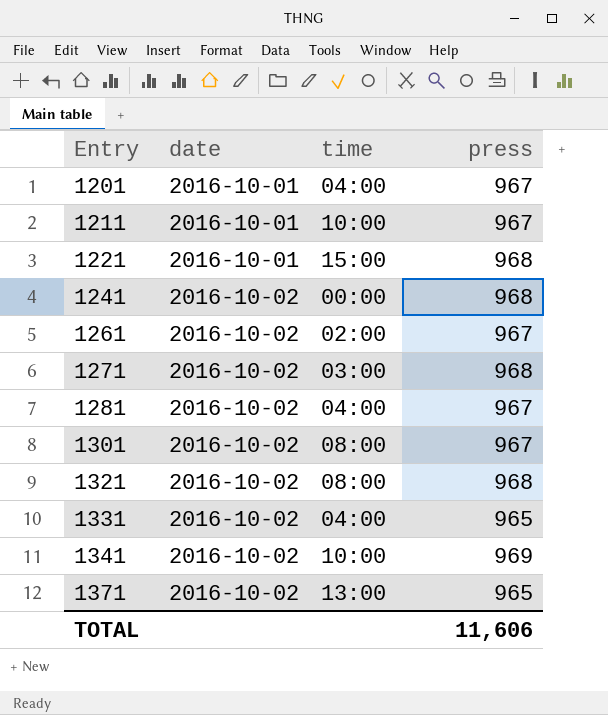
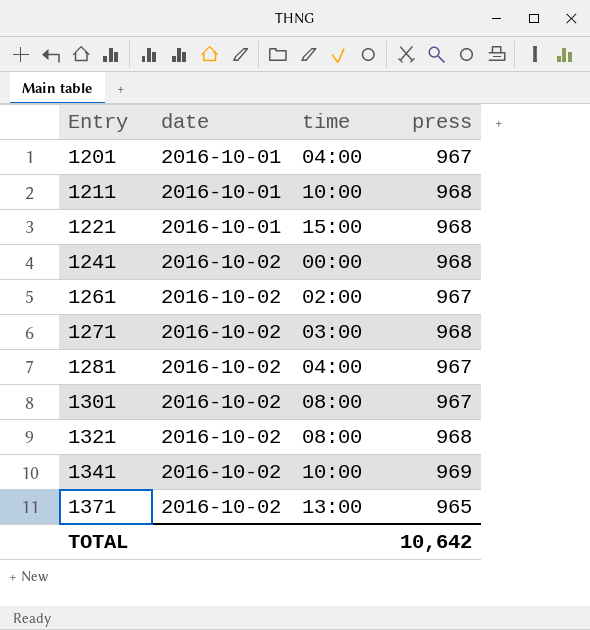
row 1331: 2016-10-02 | 04:00 | 965 -> none
1211 | press: 967 -> 968
TOTAL | press: 11,606 -> 10,642

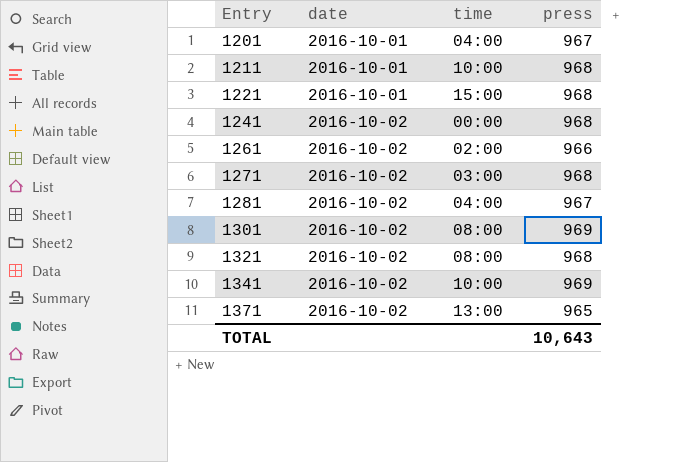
1261 | press: 967 -> 966
1301 | press: 967 -> 969
TOTAL | press: 10,642 -> 10,643

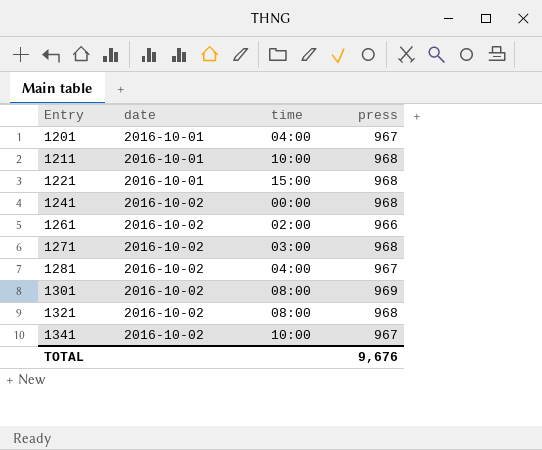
row 1371: 2016-10-02 | 13:00 | 965 -> none
1341 | press: 969 -> 967
TOTAL | press: 10,643 -> 9,676

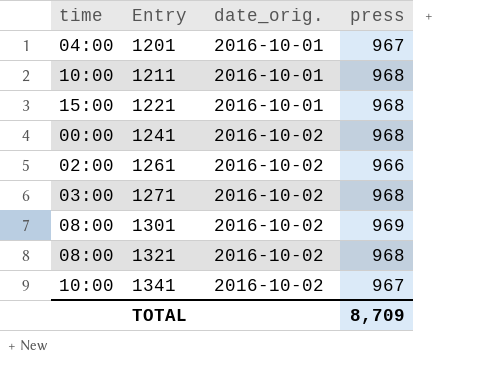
column time | position: 3 -> 1
column name: date -> date_orig.
row 1281: 2016-10-02 | 04:00 | 967 -> none
TOTAL | press: 9,676 -> 8,709

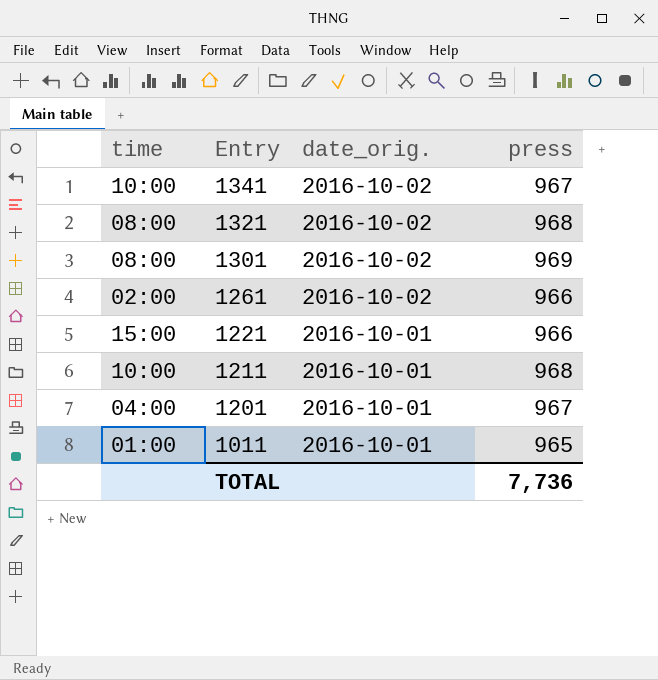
row order: Entry ascending -> Entry descending
row 1241: 00:00 | 2016-10-02 | 968 -> none
row 1271: 03:00 | 2016-10-02 | 968 -> none
1221 | press: 968 -> 966
row 1011: none -> 01:00 | 2016-10-01 | 965
TOTAL | press: 8,709 -> 7,736

